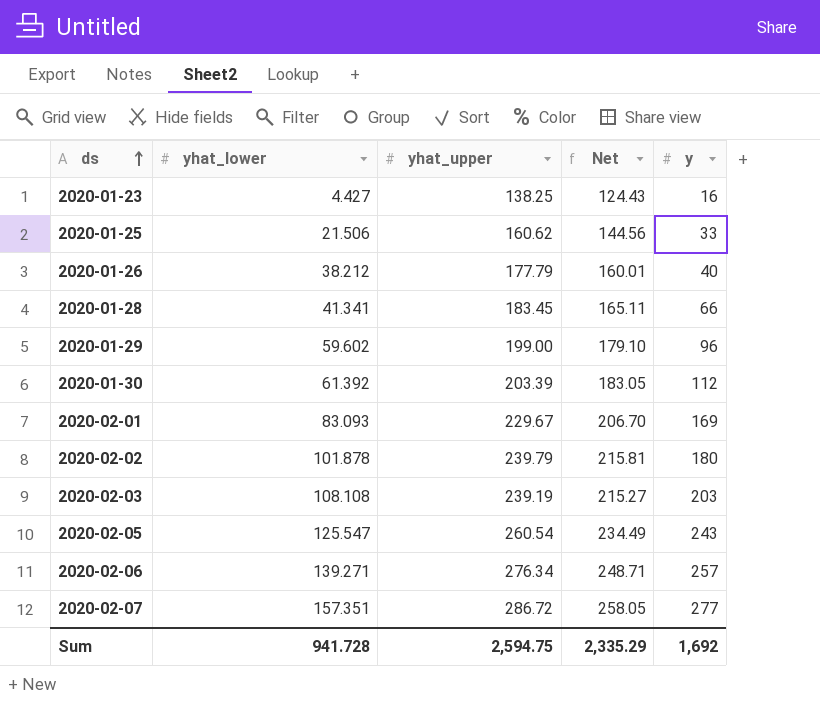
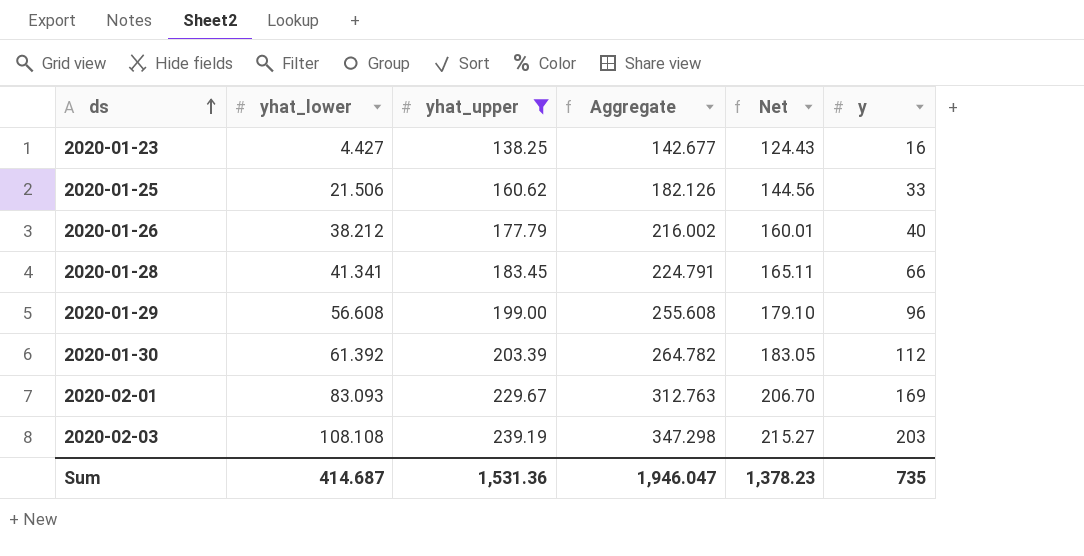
filter: none -> yhat_upper <= 239.19
column Aggregate | formula: none -> [yhat_lower] + [yhat_upper]
2020-01-29 | yhat_lower: 59.602 -> 56.608
Sum | yhat_lower: 941.728 -> 414.687
Sum | yhat_upper: 2,594.75 -> 1,531.36
Sum | Net: 2,335.29 -> 1,378.23
Sum | y: 1,692 -> 735

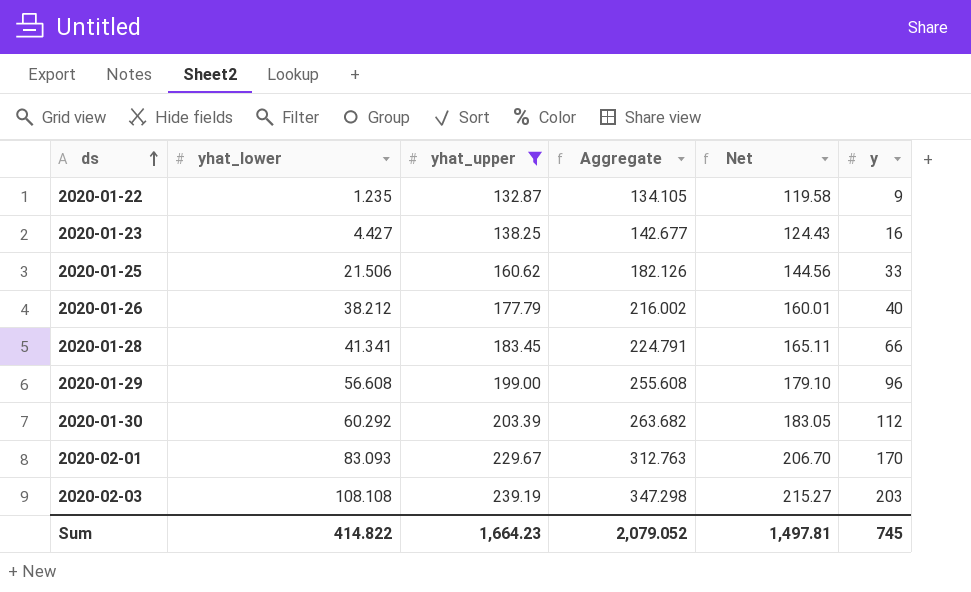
row 2020-01-22: none -> 1.235 | 132.87 | 134.105 | 119.58 | 9
2020-01-30 | yhat_lower: 61.392 -> 60.292
2020-01-30 | Aggregate: 264.782 -> 263.682
2020-02-01 | y: 169 -> 170
Sum | yhat_lower: 414.687 -> 414.822
Sum | yhat_upper: 1,531.36 -> 1,664.23
Sum | Aggregate: 1,946.047 -> 2,079.052
Sum | Net: 1,378.23 -> 1,497.81
Sum | y: 735 -> 745

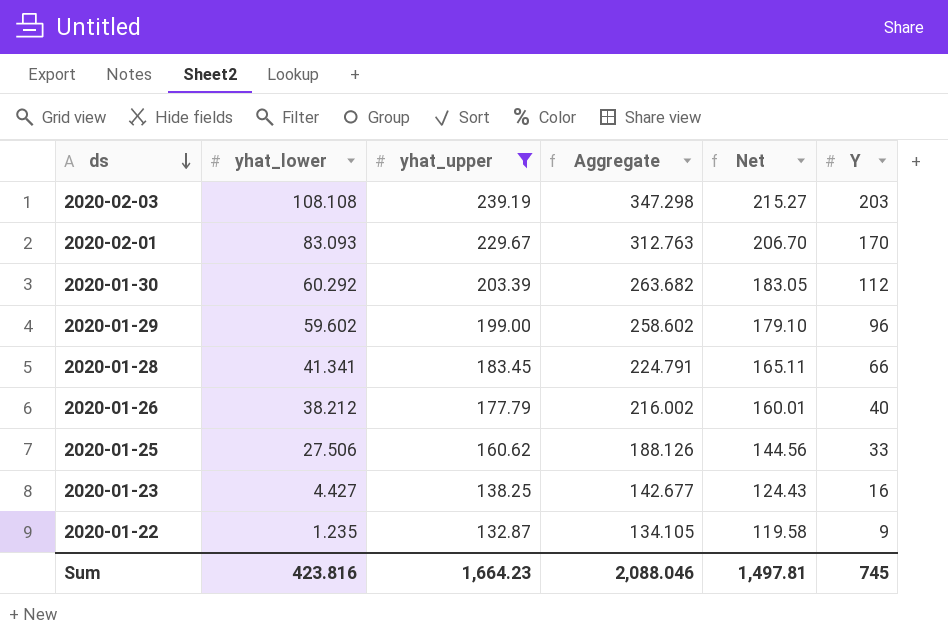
row order: ds ascending -> ds descending
column name: y -> Y
2020-01-29 | yhat_lower: 56.608 -> 59.602
2020-01-29 | Aggregate: 255.608 -> 258.602
2020-01-25 | yhat_lower: 21.506 -> 27.506
2020-01-25 | Aggregate: 182.126 -> 188.126
Sum | yhat_lower: 414.822 -> 423.816
Sum | Aggregate: 2,079.052 -> 2,088.046

